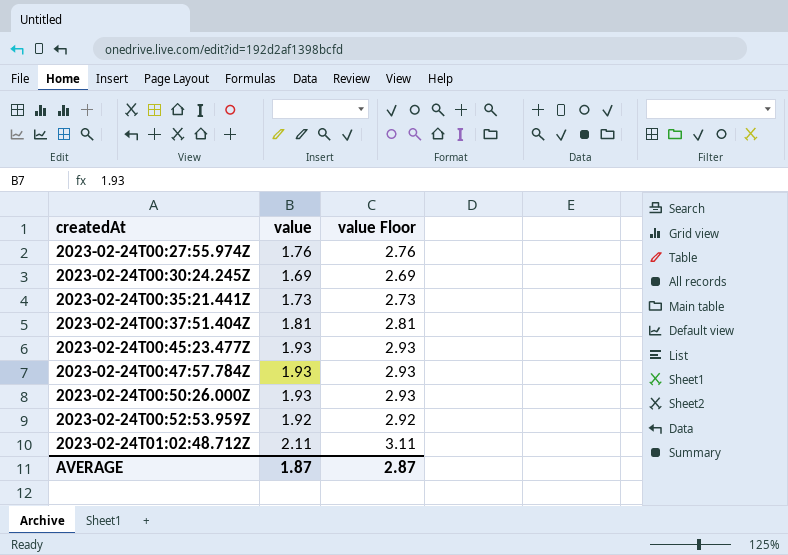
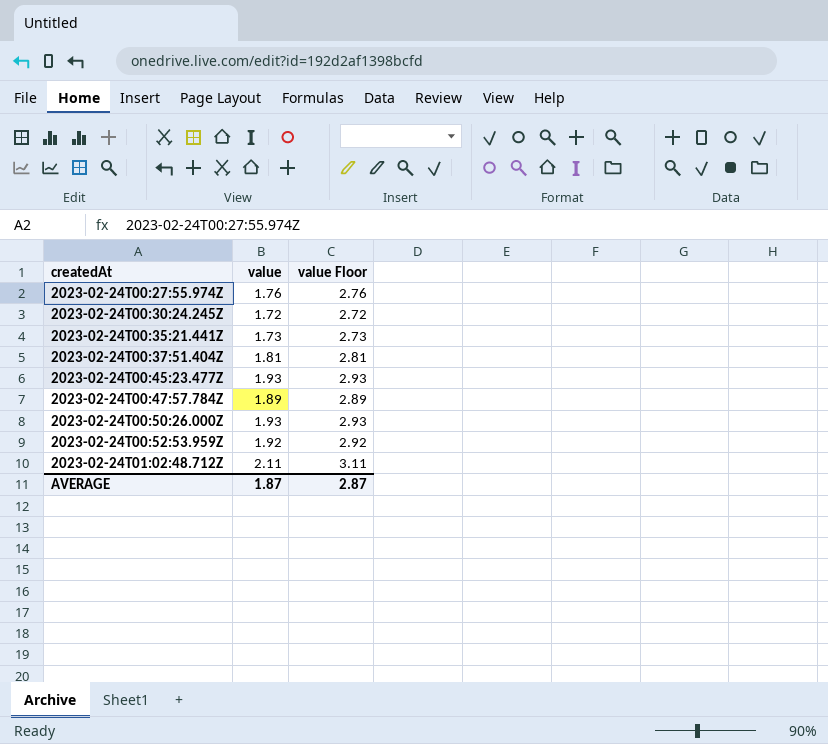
2023-02-24T00:30:24.245Z | value: 1.69 -> 1.72
2023-02-24T00:30:24.245Z | value Floor: 2.69 -> 2.72
2023-02-24T00:47:57.784Z | value: 1.93 -> 1.89
2023-02-24T00:47:57.784Z | value Floor: 2.93 -> 2.89

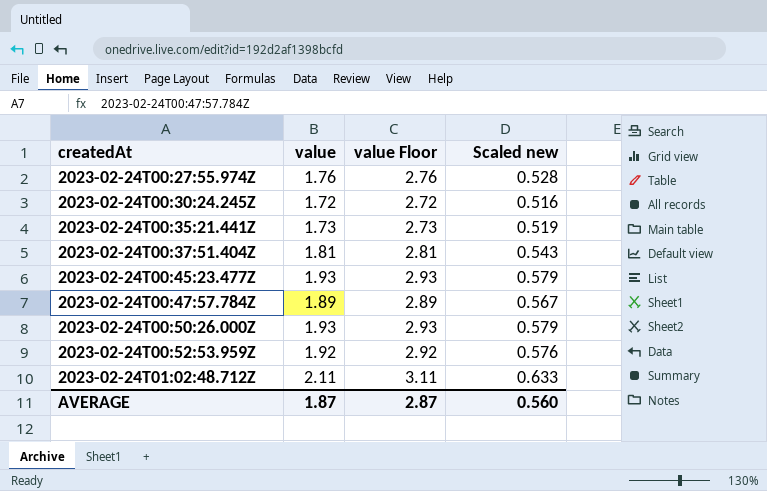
column Scaled new | formula: none -> [value] * 0.3

